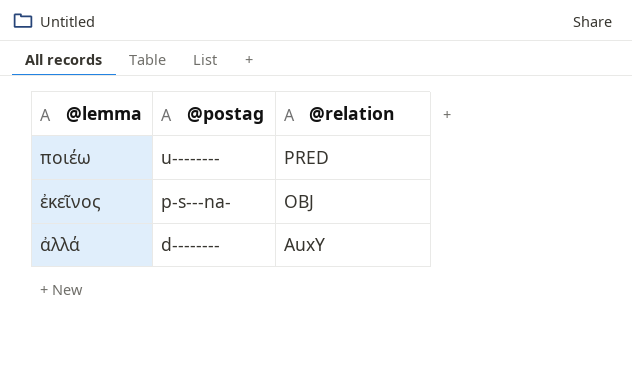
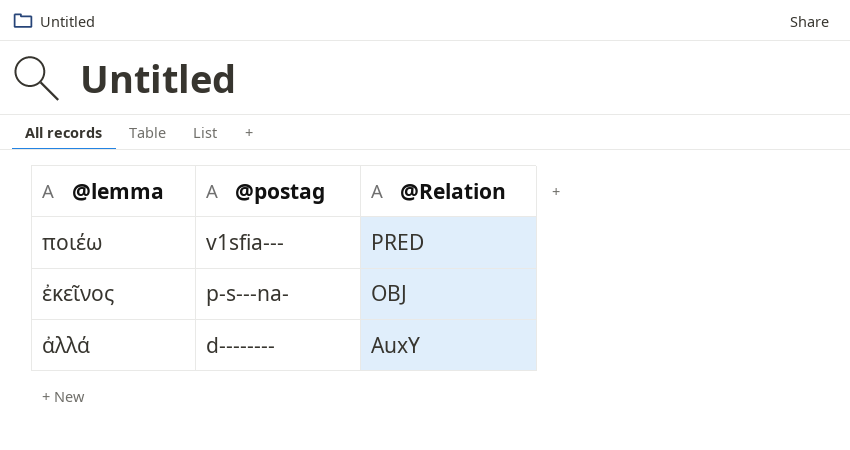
column name: @relation -> @Relation
ποιέω | @postag: u-------- -> v1sfia---

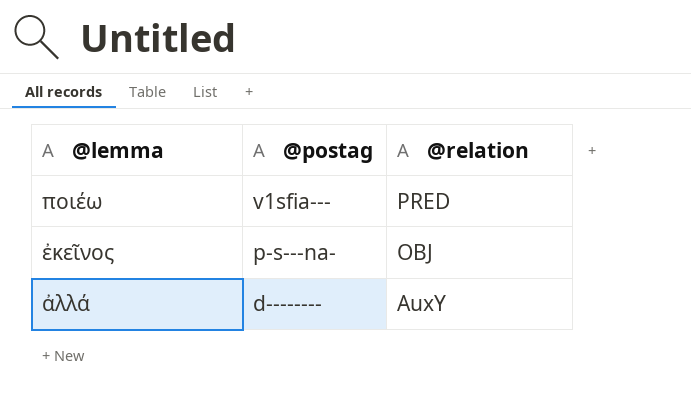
column name: @Relation -> @relation

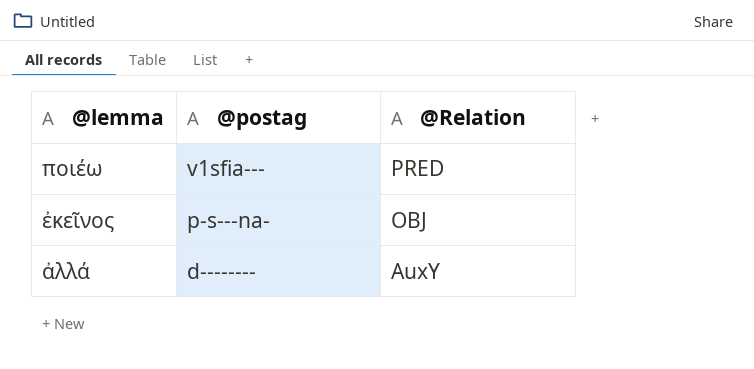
column name: @relation -> @Relation

